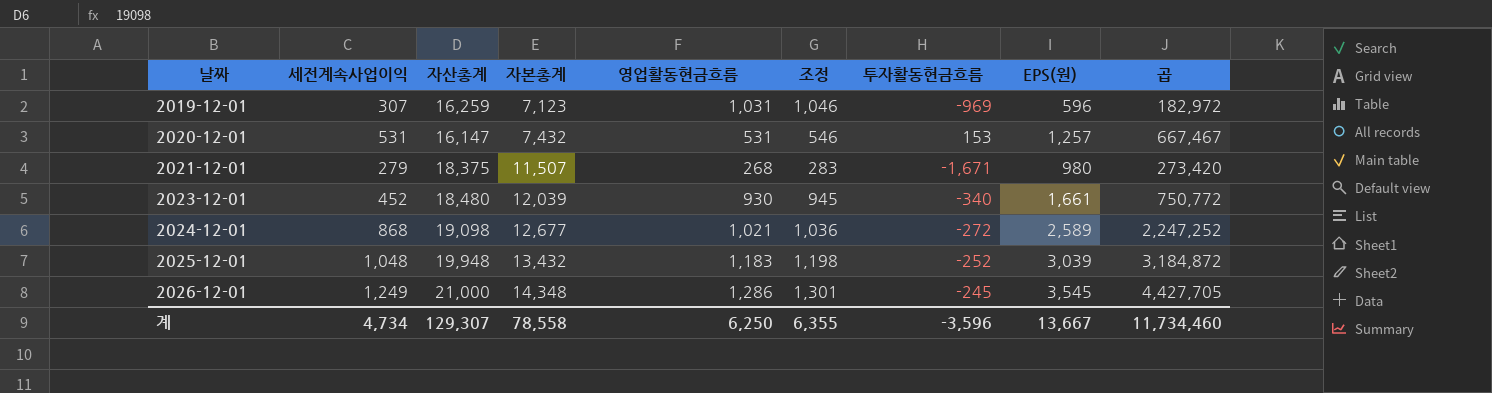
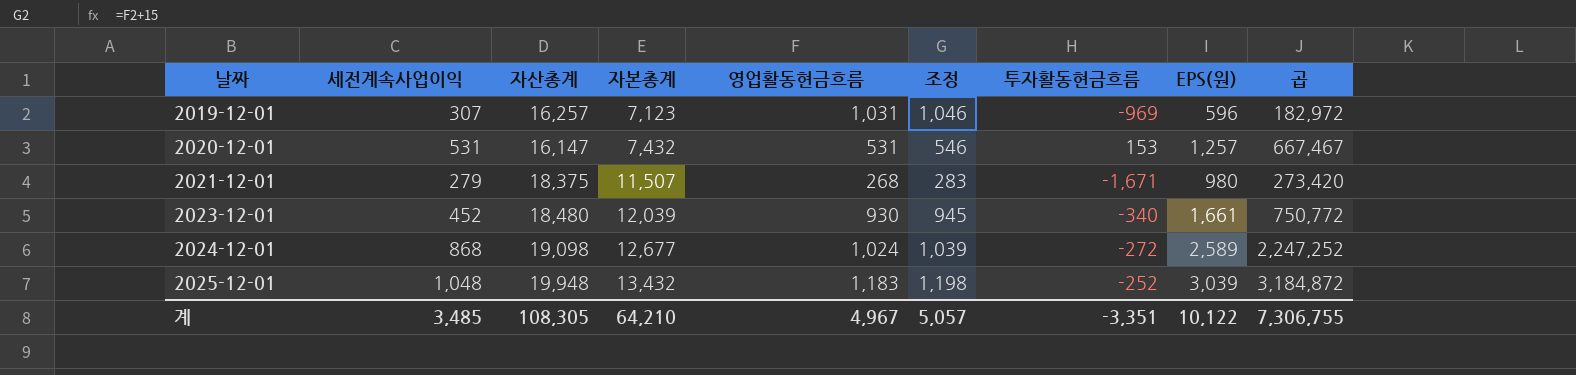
row 2026-12-01: 1,249 | 21,000 | 14,348 | 1,286 | 1,301 | -245 | 3,545 | 4,427,705 -> none
2019-12-01 | 자산총계: 16,259 -> 16,257
2024-12-01 | 영업활동현금흐름: 1,021 -> 1,024
2024-12-01 | 조정: 1,036 -> 1,039
계 | 세전계속사업이익: 4,734 -> 3,485
계 | 자산총계: 129,307 -> 108,305
계 | 자본총계: 78,558 -> 64,210
계 | 영업활동현금흐름: 6,250 -> 4,967
계 | 조정: 6,355 -> 5,057
계 | 투자활동현금흐름: -3,596 -> -3,351
계 | EPS(원): 13,667 -> 10,122
계 | 곱: 11,734,460 -> 7,306,755

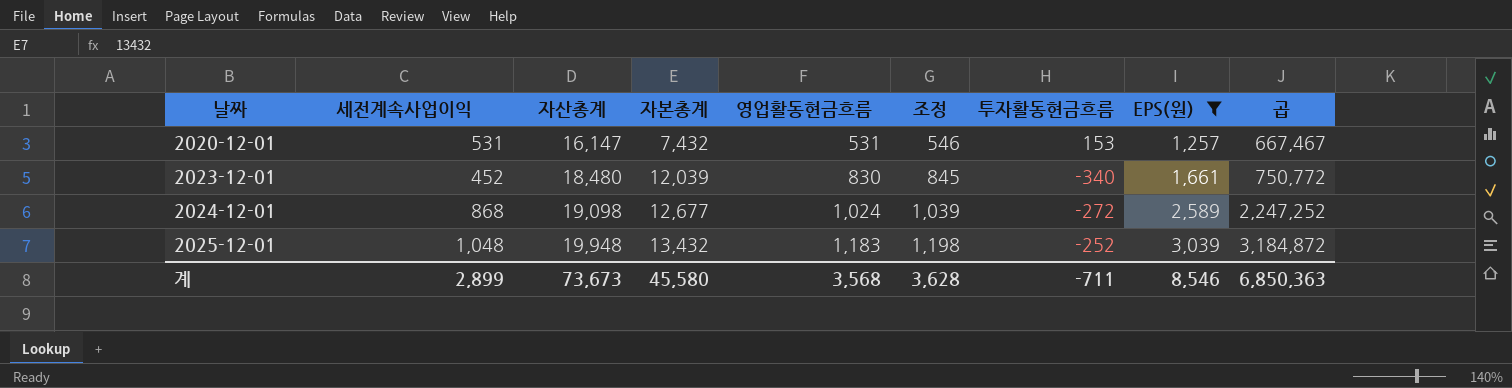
filter: none -> EPS(원) >= 1,257
2023-12-01 | 영업활동현금흐름: 930 -> 830
2023-12-01 | 조정: 945 -> 845
계 | 세전계속사업이익: 3,485 -> 2,899
계 | 자산총계: 108,305 -> 73,673
계 | 자본총계: 64,210 -> 45,580
계 | 영업활동현금흐름: 4,967 -> 3,568
계 | 조정: 5,057 -> 3,628
계 | 투자활동현금흐름: -3,351 -> -711
계 | EPS(원): 10,122 -> 8,546
계 | 곱: 7,306,755 -> 6,850,363

